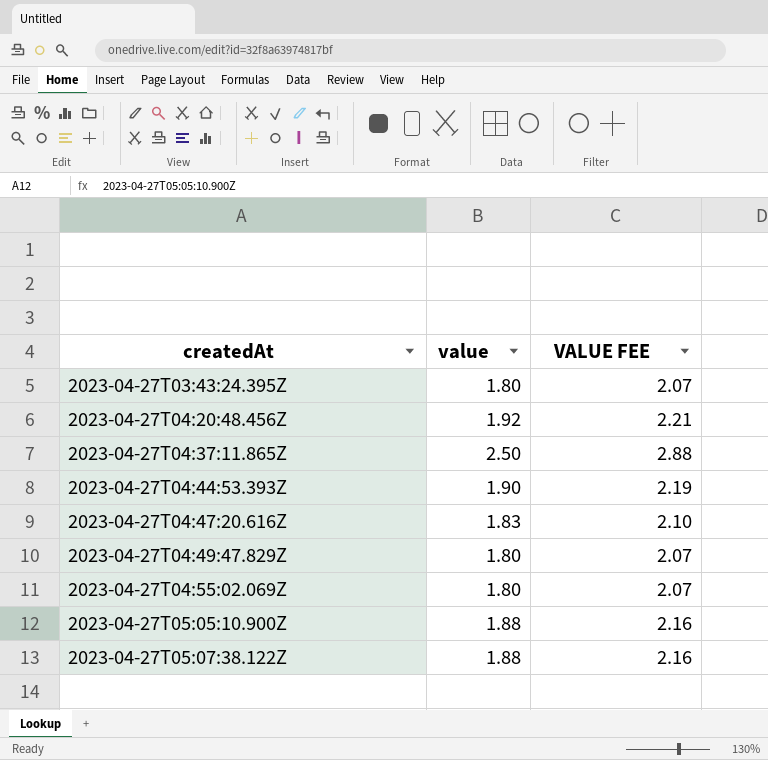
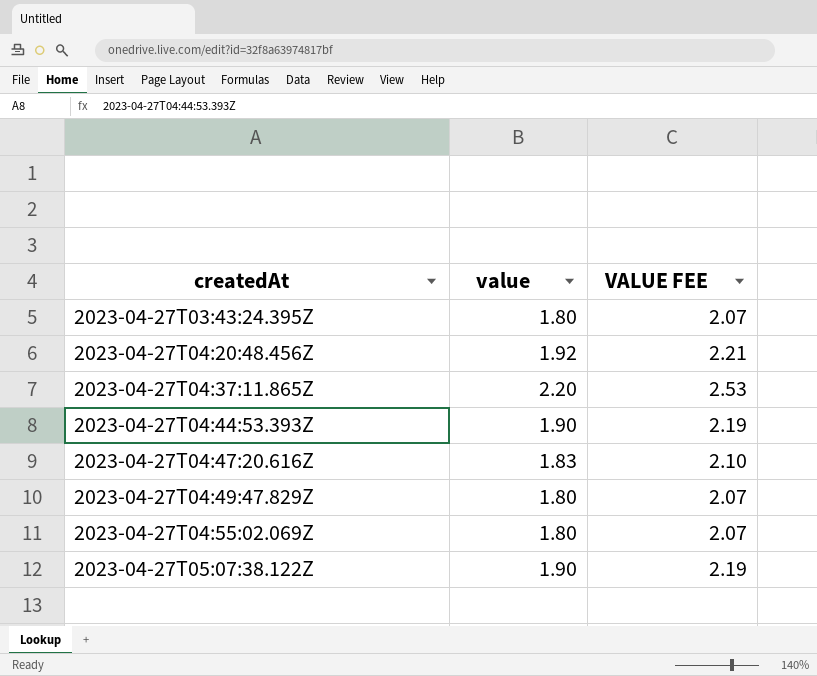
row 2023-04-27T05:05:10.900Z: 1.88 | 2.16 -> none
2023-04-27T04:37:11.865Z | value: 2.50 -> 2.20
2023-04-27T04:37:11.865Z | VALUE FEE: 2.88 -> 2.53
2023-04-27T05:07:38.122Z | value: 1.88 -> 1.90
2023-04-27T05:07:38.122Z | VALUE FEE: 2.16 -> 2.19

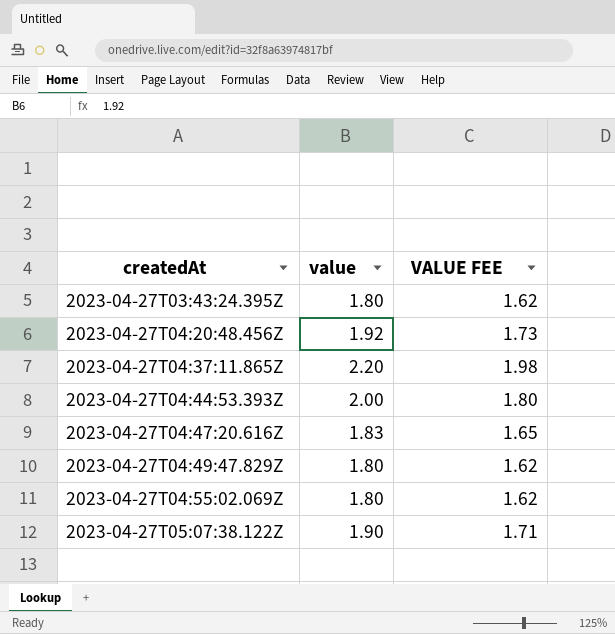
column VALUE FEE | formula: [value] * 1.15 -> [value] * 0.9
2023-04-27T04:44:53.393Z | value: 1.90 -> 2.00

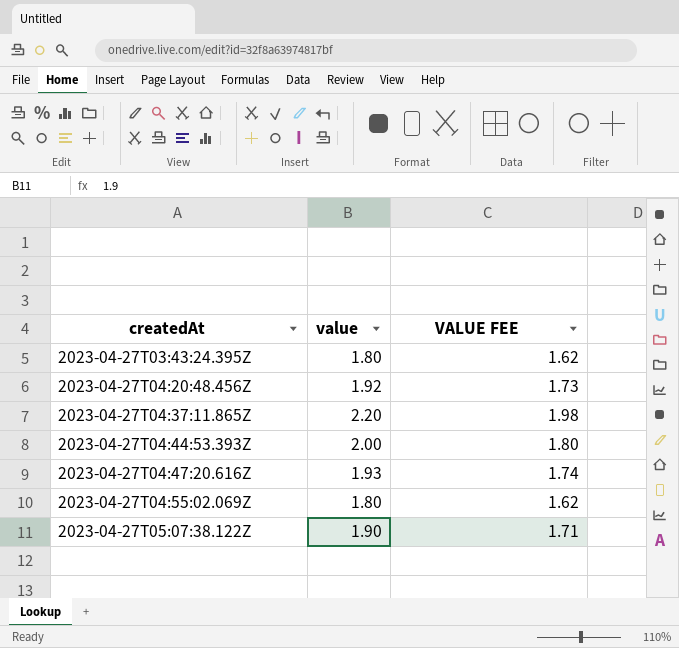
row 2023-04-27T04:49:47.829Z: 1.80 | 1.62 -> none
2023-04-27T04:47:20.616Z | value: 1.83 -> 1.93
2023-04-27T04:47:20.616Z | VALUE FEE: 1.65 -> 1.74

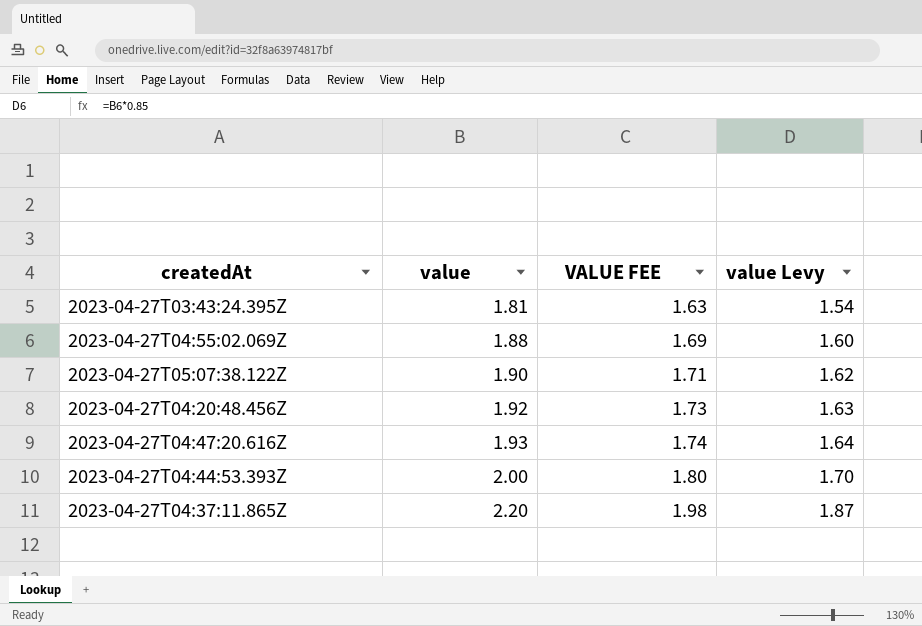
row order: createdAt ascending -> value ascending
column value Levy | formula: none -> [value] * 0.85
2023-04-27T03:43:24.395Z | value: 1.80 -> 1.81
2023-04-27T03:43:24.395Z | VALUE FEE: 1.62 -> 1.63
2023-04-27T04:55:02.069Z | value: 1.80 -> 1.88
2023-04-27T04:55:02.069Z | VALUE FEE: 1.62 -> 1.69

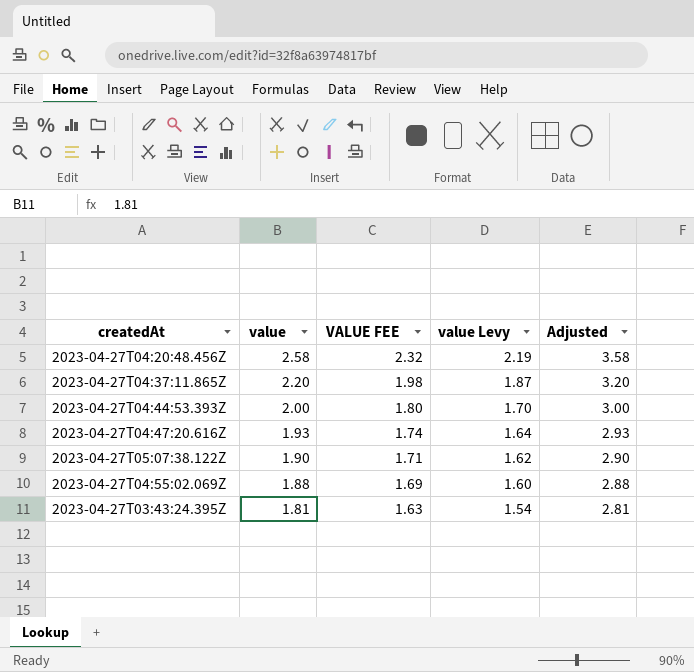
row order: value ascending -> value descending
column Adjusted | formula: none -> [value] + 1
2023-04-27T04:20:48.456Z | value: 1.92 -> 2.58
2023-04-27T04:20:48.456Z | VALUE FEE: 1.73 -> 2.32
2023-04-27T04:20:48.456Z | value Levy: 1.63 -> 2.19

